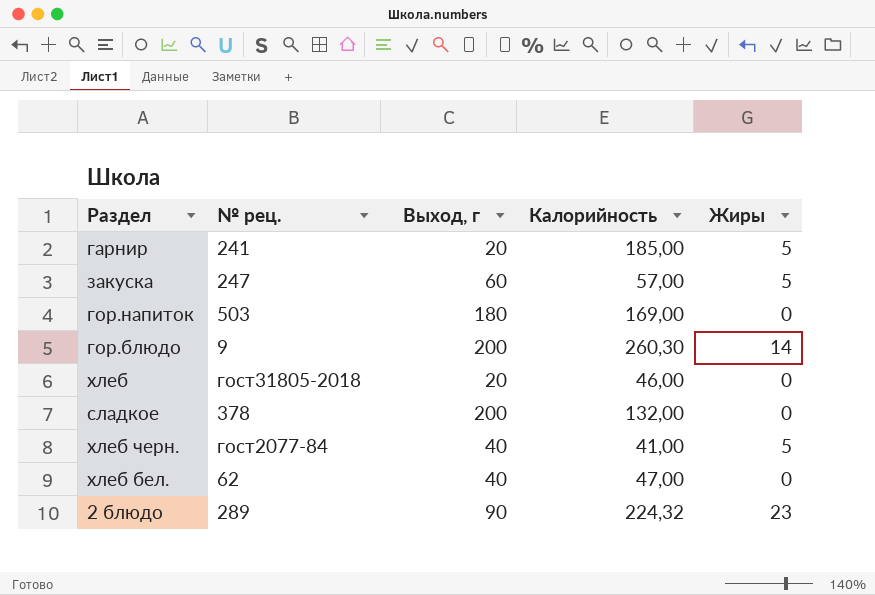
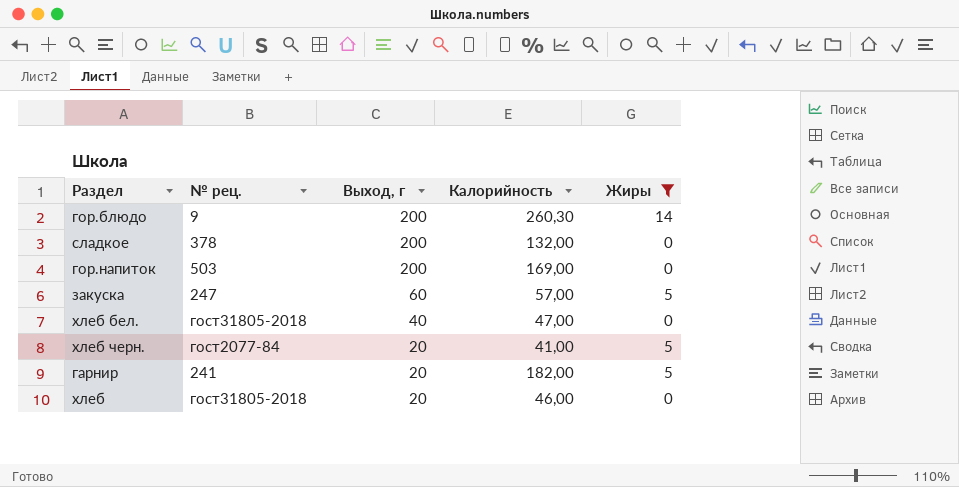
filter: none -> Жиры != 23
row order: none -> Выход, г descending
гор.напиток | Выход, г: 180 -> 200
хлеб бел. | № рец.: 62 -> гост31805-2018
хлеб черн. | Выход, г: 40 -> 20
гарнир | Калорийность: 185,00 -> 182,00

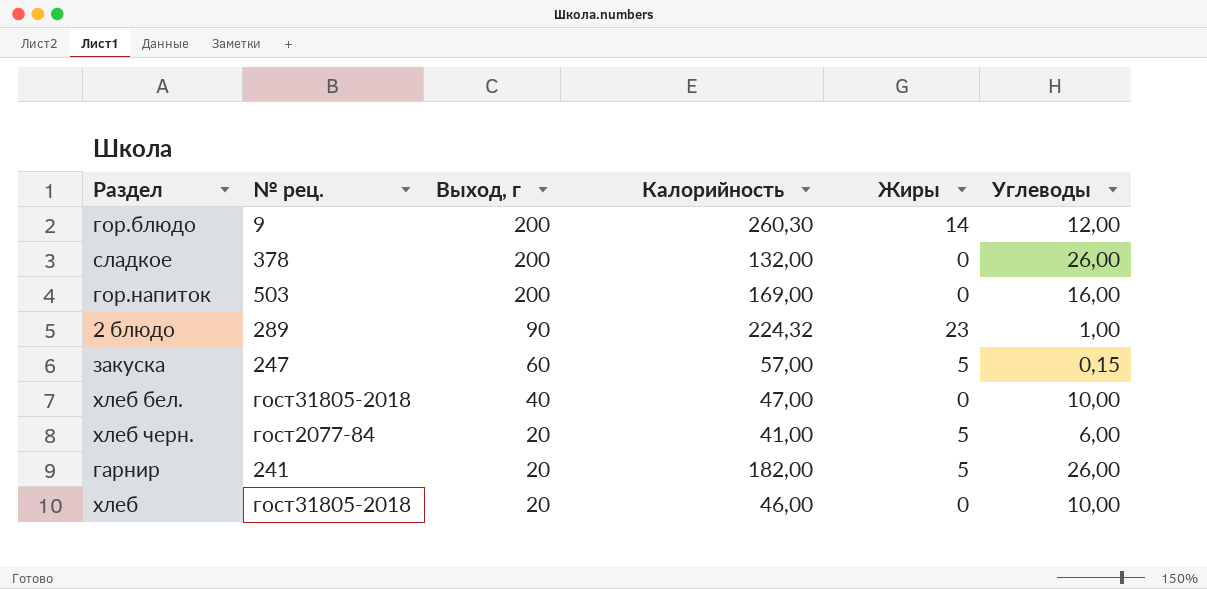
filter: Жиры != 23 -> none
column Углеводы | position: none -> 6

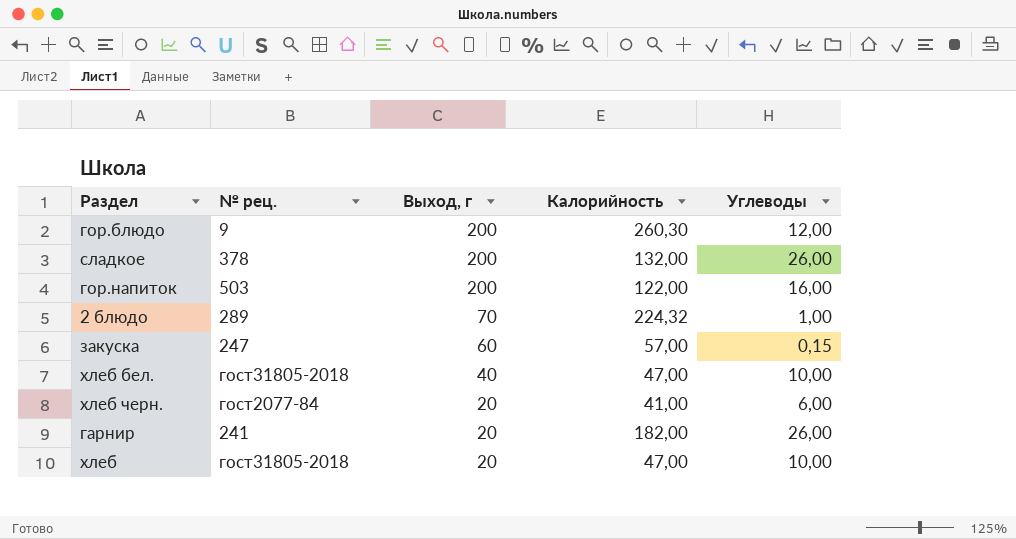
column Жиры | position: 5 -> none
гор.напиток | Калорийность: 169,00 -> 122,00
2 блюдо | Выход, г: 90 -> 70
хлеб | Калорийность: 46,00 -> 47,00

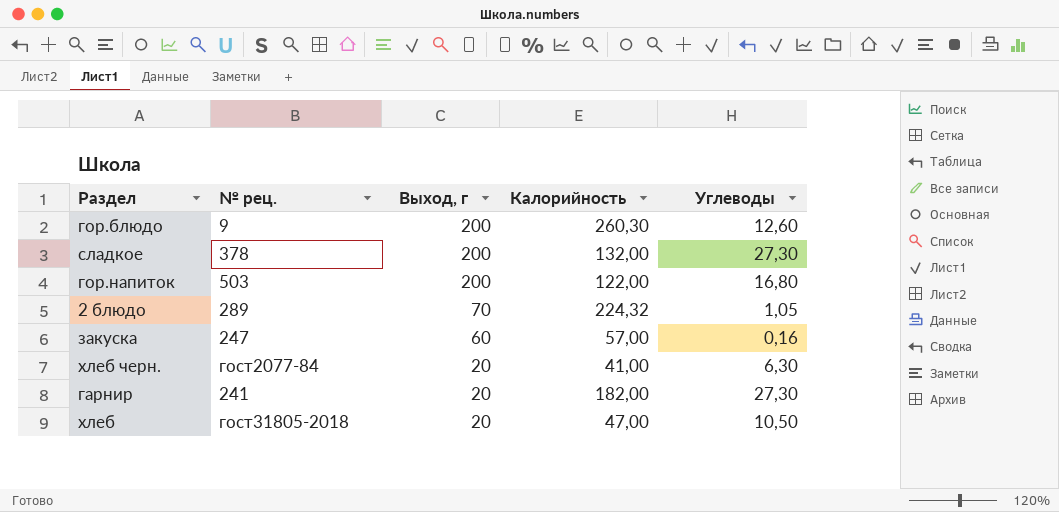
row хлеб бел.: гост31805-2018 | 40 | 47,00 | 10,00 -> none
гор.блюдо | Углеводы: 12,00 -> 12,60
сладкое | Углеводы: 26,00 -> 27,30
гор.напиток | Углеводы: 16,00 -> 16,80
2 блюдо | Углеводы: 1,00 -> 1,05
закуска | Углеводы: 0,15 -> 0,16
хлеб черн. | Углеводы: 6,00 -> 6,30
гарнир | Углеводы: 26,00 -> 27,30
хлеб | Углеводы: 10,00 -> 10,50

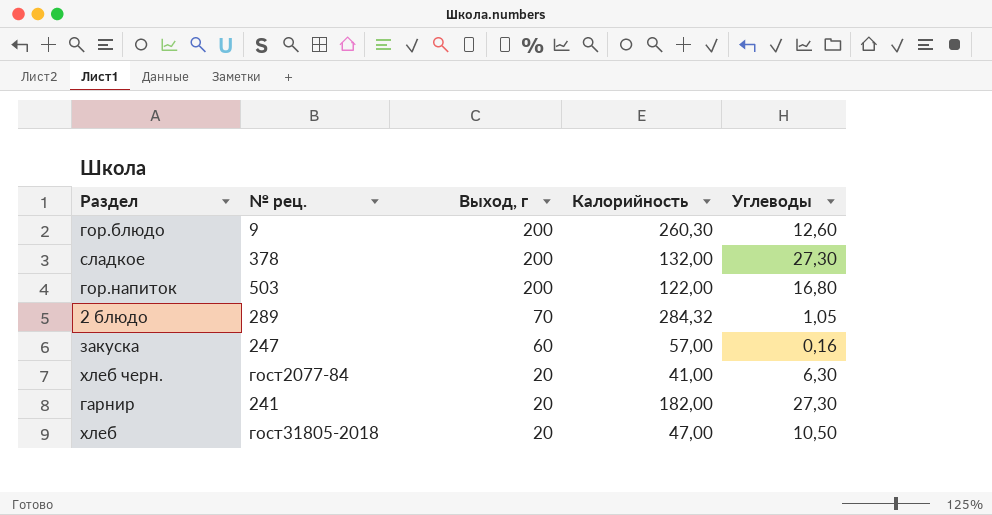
2 блюдо | Калорийность: 224,32 -> 284,32

